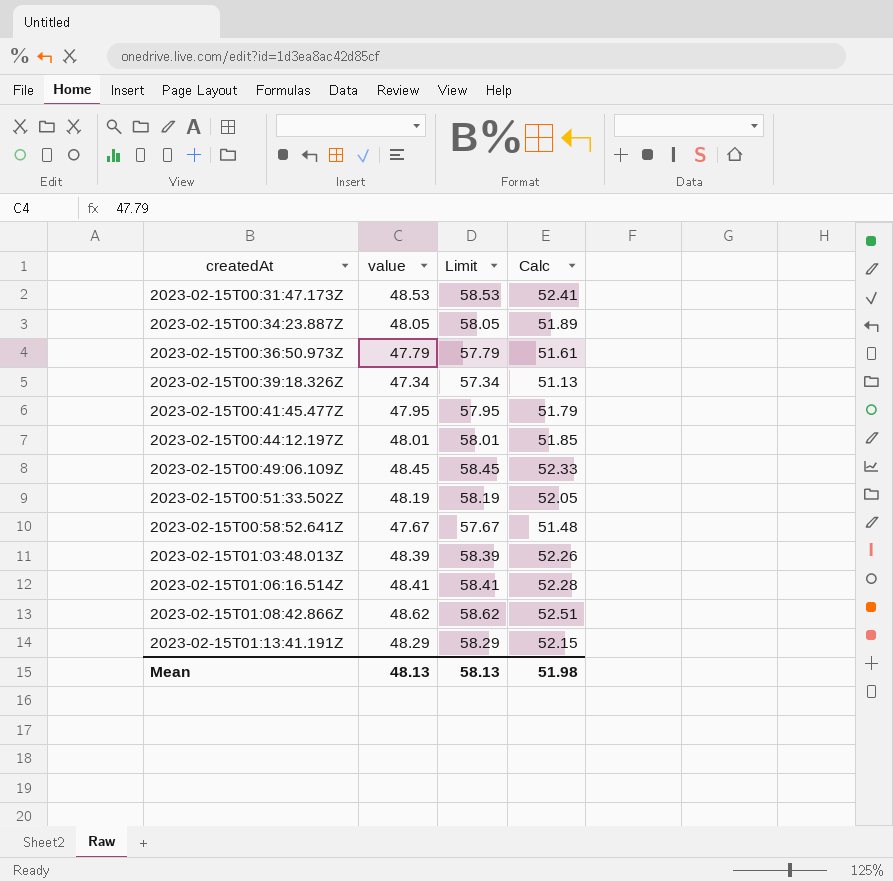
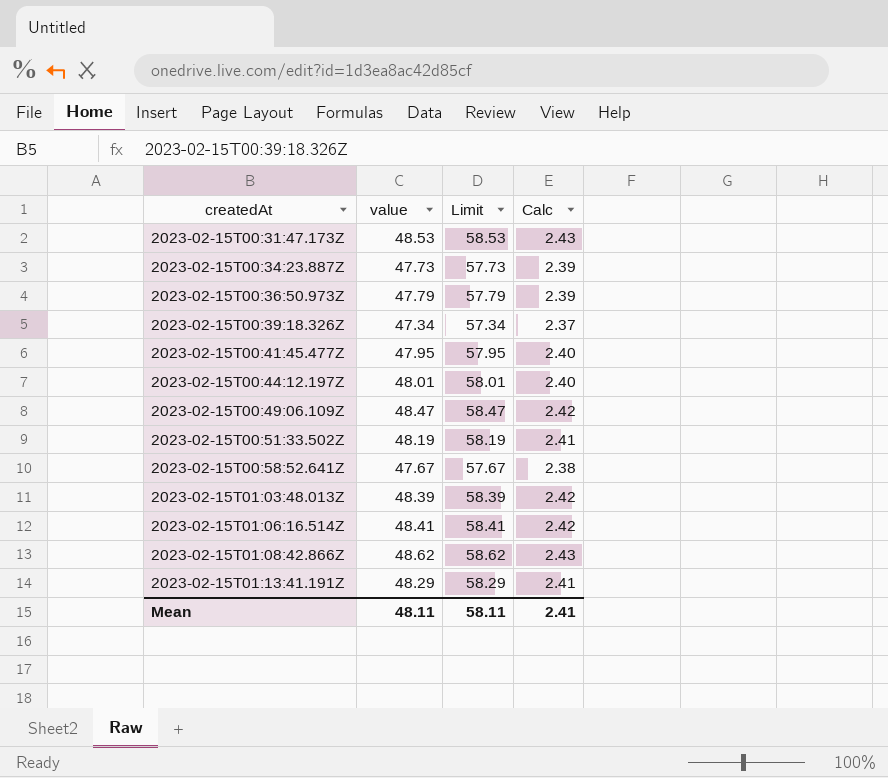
column Calc | formula: [value] * 1.08 -> [value] * 0.05
2023-02-15T00:34:23.887Z | value: 48.05 -> 47.73
2023-02-15T00:34:23.887Z | Limit: 58.05 -> 57.73
2023-02-15T00:49:06.109Z | value: 48.45 -> 48.47
2023-02-15T00:49:06.109Z | Limit: 58.45 -> 58.47
Mean | value: 48.13 -> 48.11
Mean | Limit: 58.13 -> 58.11
Mean | Calc: 51.98 -> 2.41

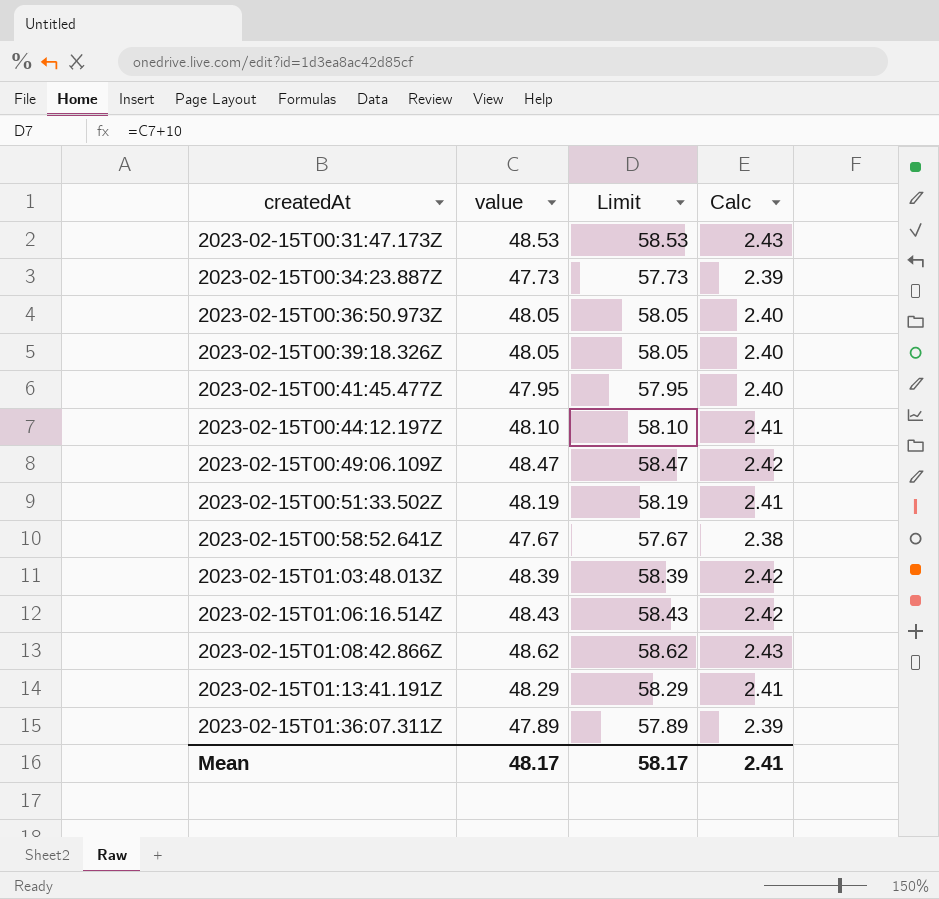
2023-02-15T00:36:50.973Z | value: 47.79 -> 48.05
2023-02-15T00:36:50.973Z | Limit: 57.79 -> 58.05
2023-02-15T00:36:50.973Z | Calc: 2.39 -> 2.40
2023-02-15T00:39:18.326Z | value: 47.34 -> 48.05
2023-02-15T00:39:18.326Z | Limit: 57.34 -> 58.05
2023-02-15T00:39:18.326Z | Calc: 2.37 -> 2.40
2023-02-15T00:44:12.197Z | value: 48.01 -> 48.10
2023-02-15T00:44:12.197Z | Limit: 58.01 -> 58.10
2023-02-15T00:44:12.197Z | Calc: 2.40 -> 2.41
2023-02-15T01:06:16.514Z | value: 48.41 -> 48.43
2023-02-15T01:06:16.514Z | Limit: 58.41 -> 58.43
row 2023-02-15T01:36:07.311Z: none -> 47.89 | 57.89 | 2.39
Mean | value: 48.11 -> 48.17
Mean | Limit: 58.11 -> 58.17

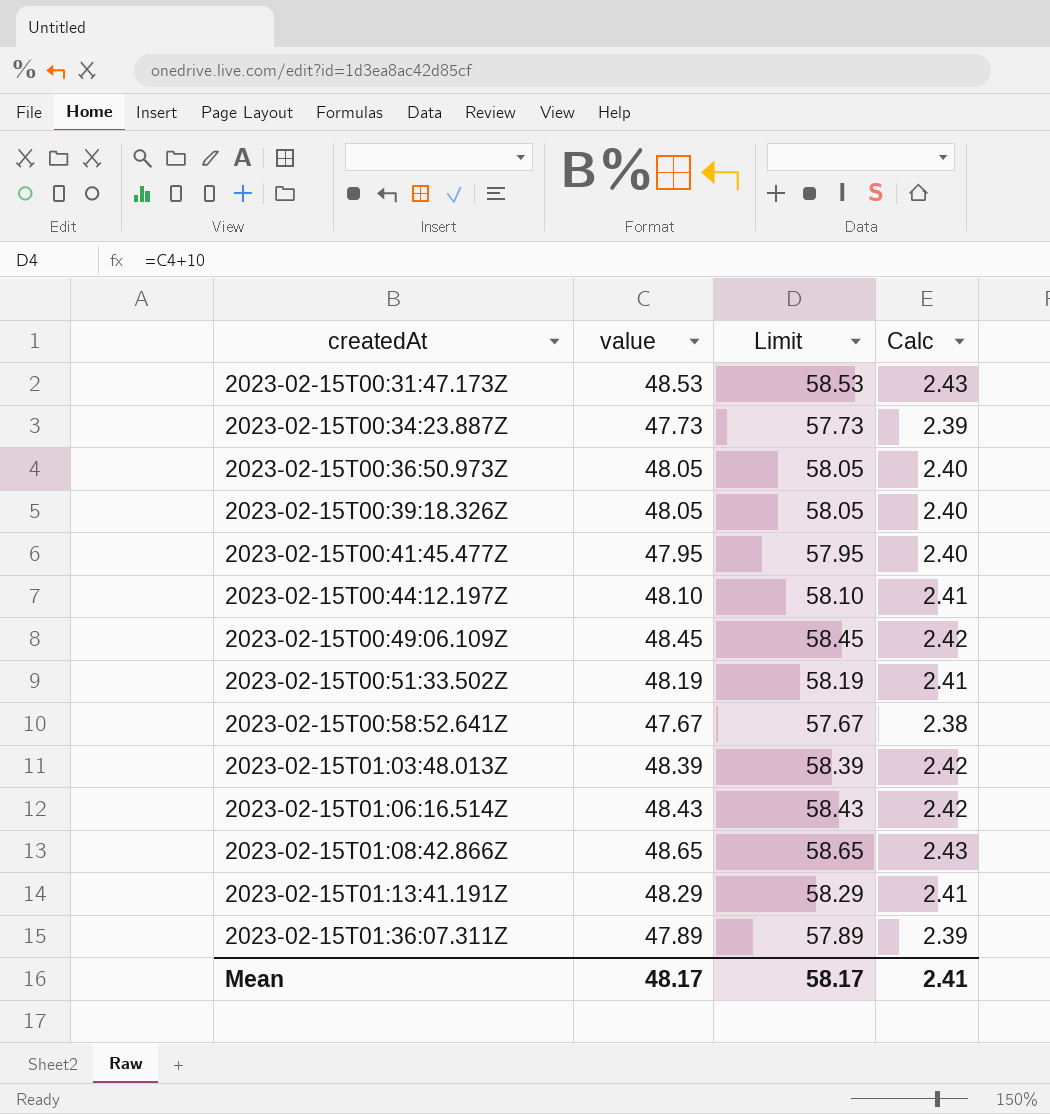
2023-02-15T00:49:06.109Z | value: 48.47 -> 48.45
2023-02-15T00:49:06.109Z | Limit: 58.47 -> 58.45
2023-02-15T01:08:42.866Z | value: 48.62 -> 48.65
2023-02-15T01:08:42.866Z | Limit: 58.62 -> 58.65

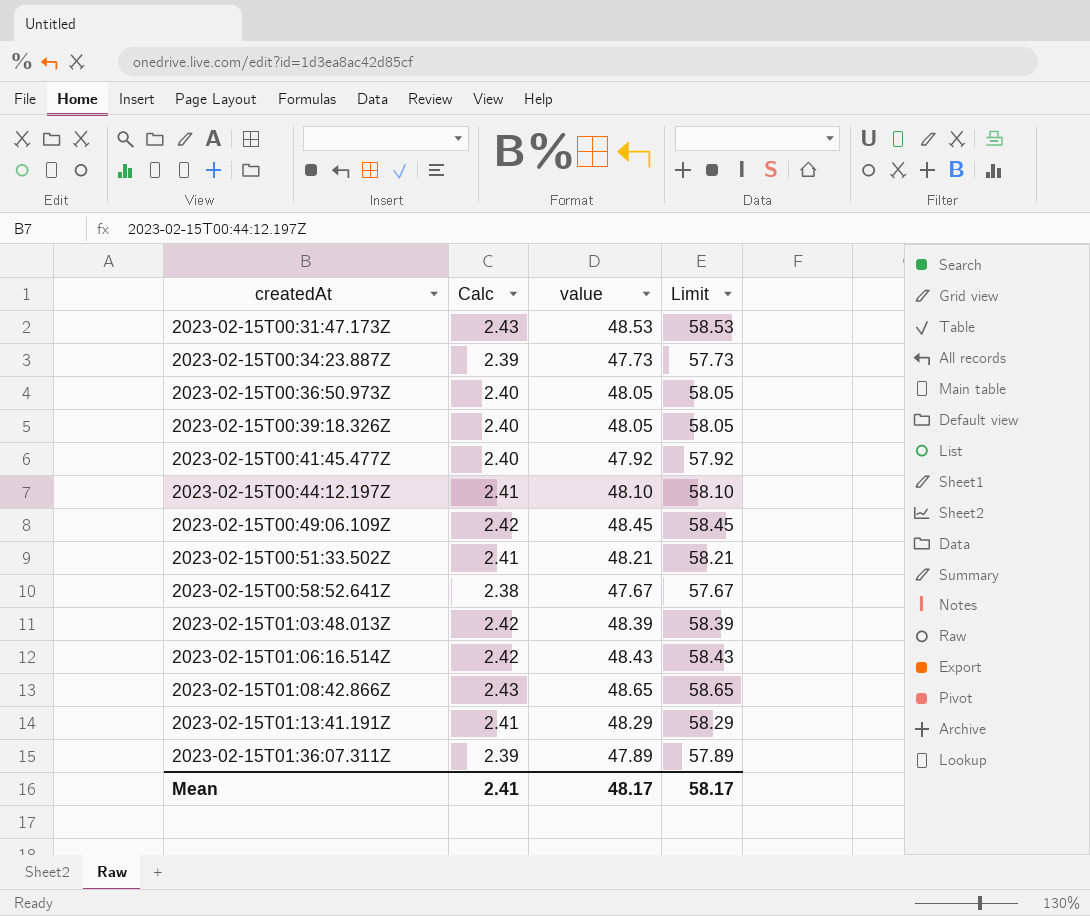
column Calc | position: 4 -> 2
2023-02-15T00:41:45.477Z | value: 47.95 -> 47.92
2023-02-15T00:41:45.477Z | Limit: 57.95 -> 57.92
2023-02-15T00:51:33.502Z | value: 48.19 -> 48.21
2023-02-15T00:51:33.502Z | Limit: 58.19 -> 58.21

